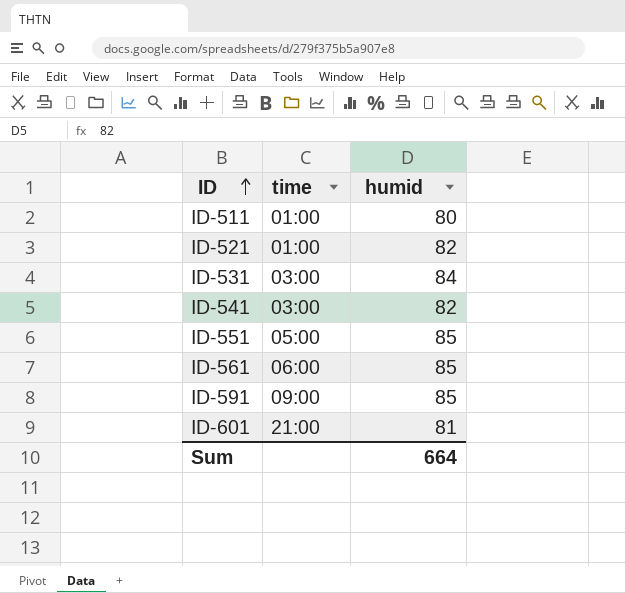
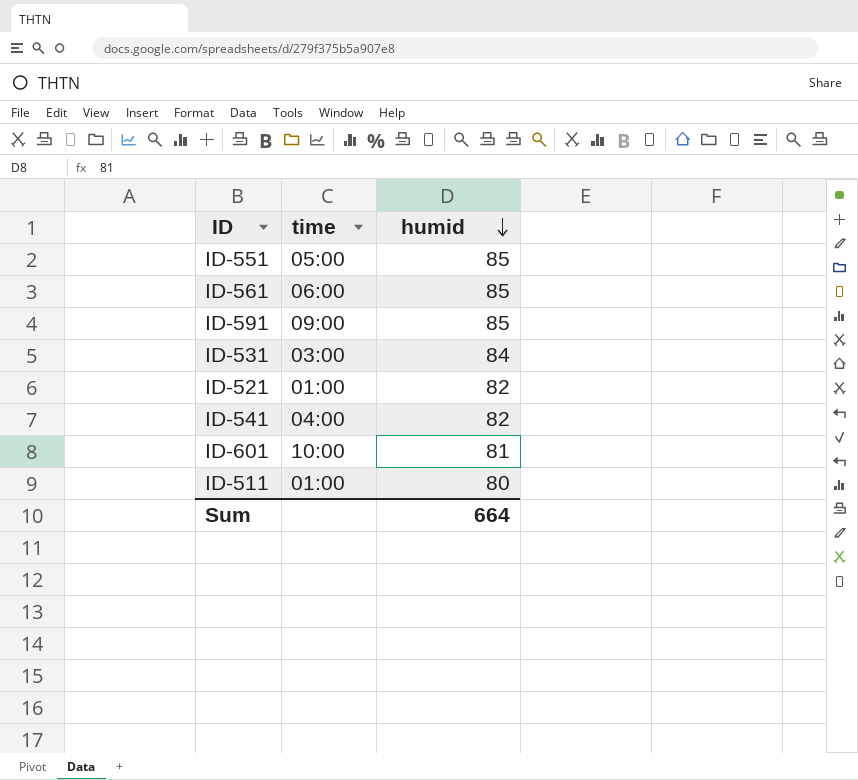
row order: ID ascending -> humid descending
ID-541 | time: 03:00 -> 04:00
ID-601 | time: 21:00 -> 10:00

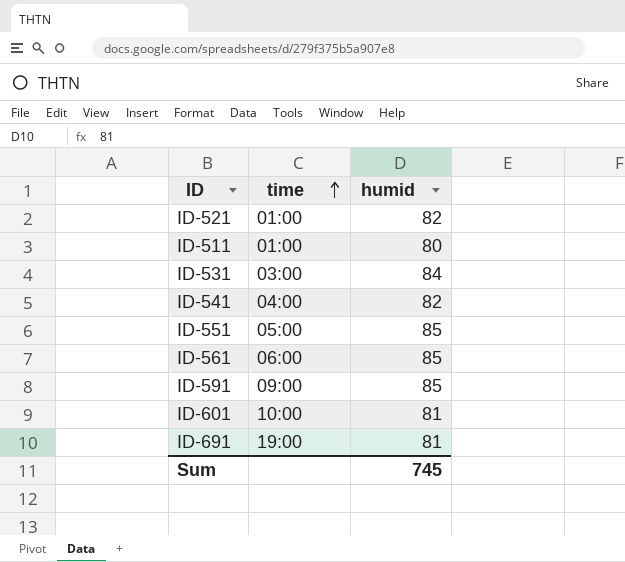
row order: humid descending -> time ascending
row ID-691: none -> 19:00 | 81
Sum | humid: 664 -> 745

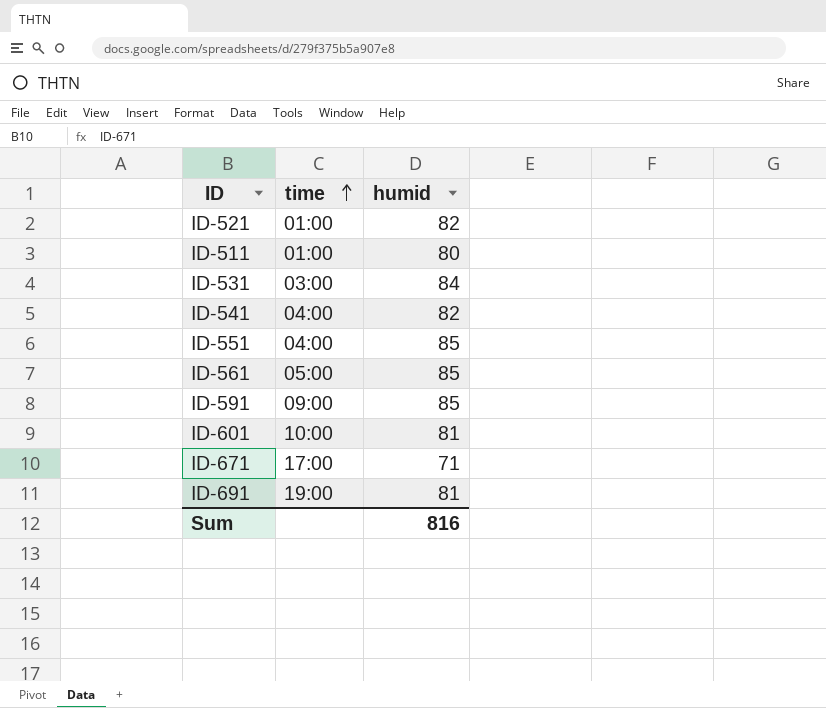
ID-551 | time: 05:00 -> 04:00
ID-561 | time: 06:00 -> 05:00
row ID-671: none -> 17:00 | 71
Sum | humid: 745 -> 816

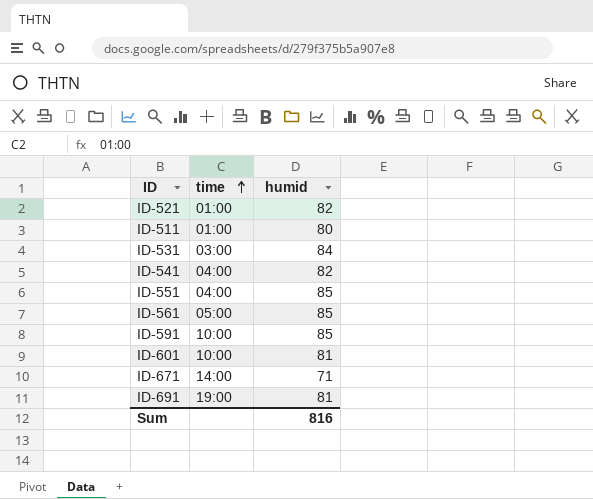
ID-591 | time: 09:00 -> 10:00
ID-671 | time: 17:00 -> 14:00

